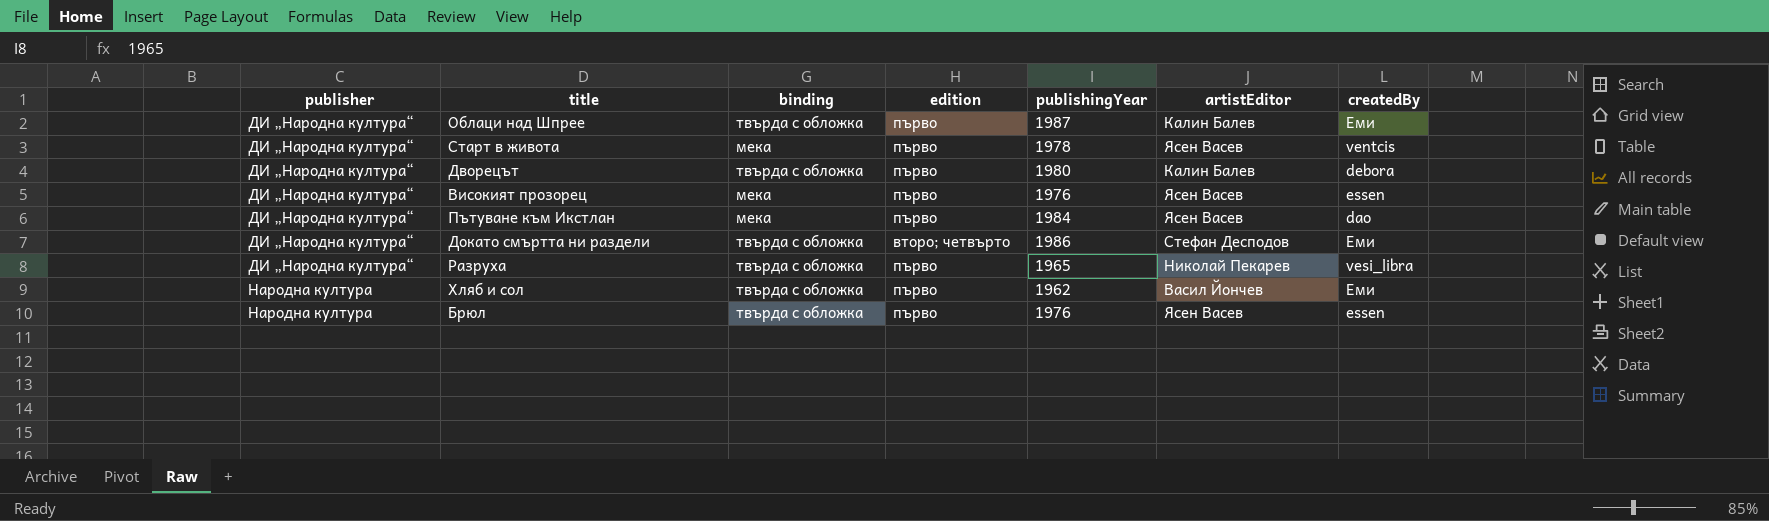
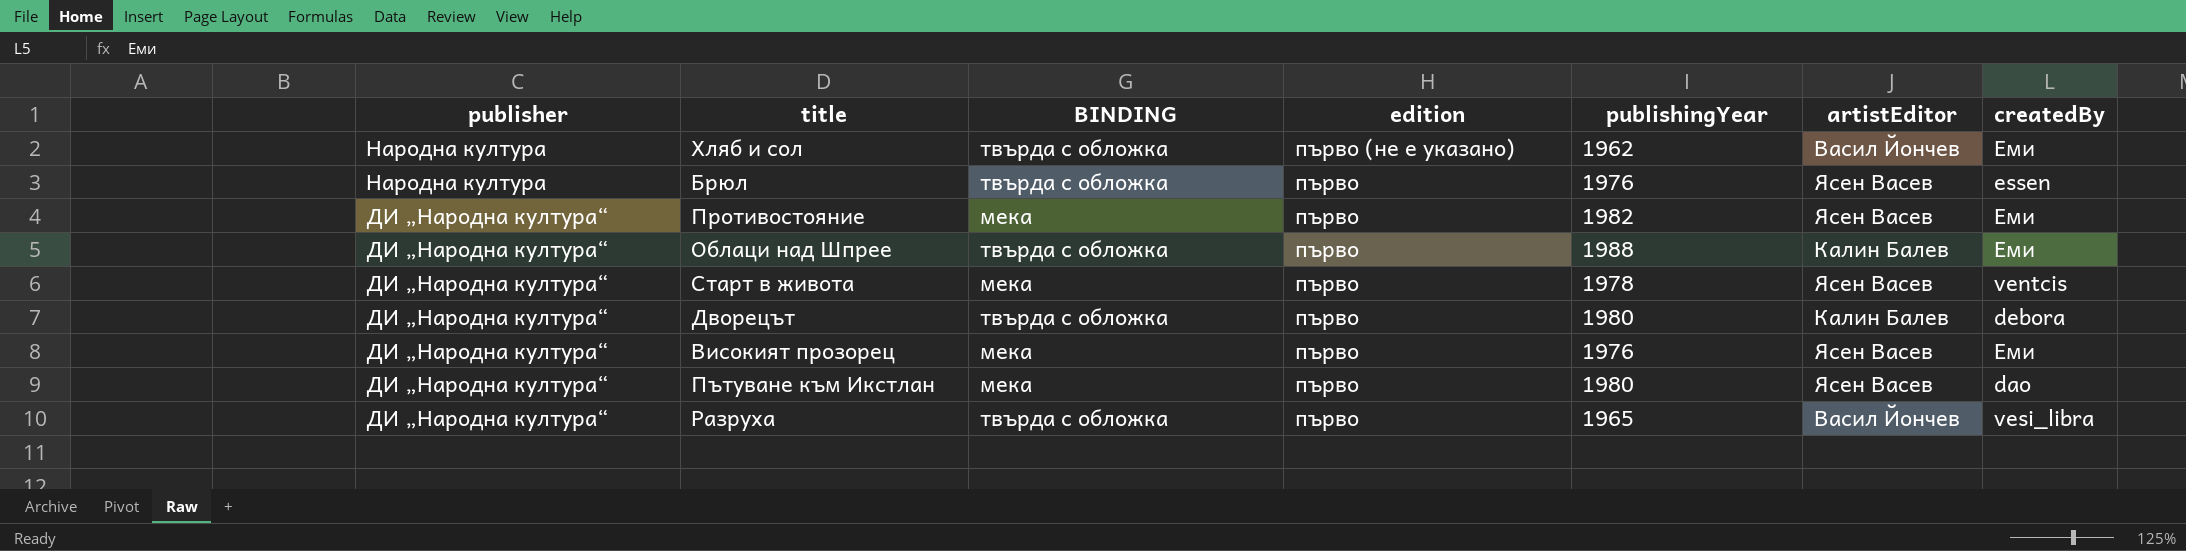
row order: publisher ascending -> publisher descending
column name: binding -> BINDING
row Докато смъртта ни раздели: ДИ „Народна култура“ | твърда с обложка | второ; четвърто | 1986 | Стефан Десподов | Еми -> none
Хляб и сол | edition: първо -> първо (не е указано)
row Противостояние: none -> ДИ „Народна култура“ | мека | първо | 1982 | Ясен Васев | Еми
Облаци над Шпрее | publishingYear: 1987 -> 1988
Високият прозорец | createdBy: essen -> Еми
Пътуване към Икстлан | publishingYear: 1984 -> 1980
Разруха | artistEditor: Николай Пекарев -> Васил Йончев

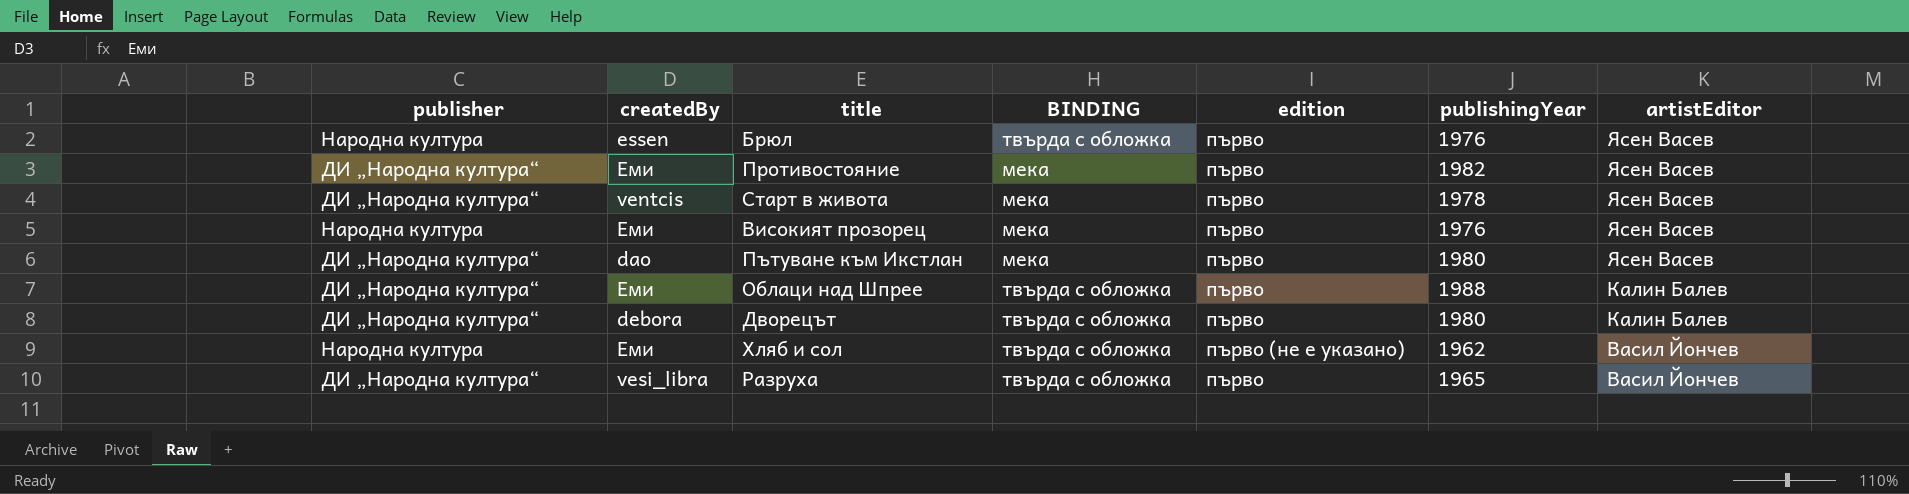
row order: publisher descending -> artistEditor descending
column createdBy | position: 7 -> 2
Високият прозорец | publisher: ДИ „Народна култура“ -> Народна култура

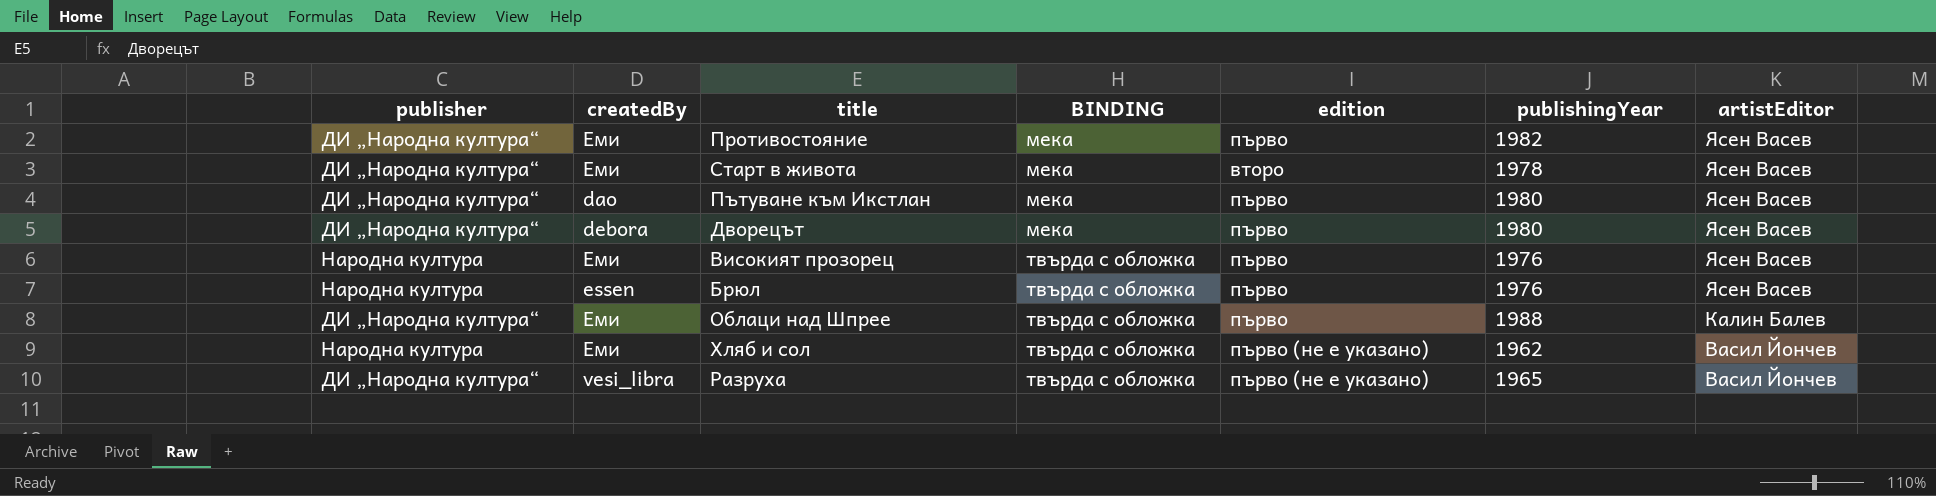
row order: artistEditor descending -> BINDING ascending
Старт в живота | createdBy: ventcis -> Еми
Старт в живота | edition: първо -> второ
Дворецът | BINDING: твърда с обложка -> мека
Дворецът | artistEditor: Калин Балев -> Ясен Васев
Високият прозорец | BINDING: мека -> твърда с обложка
Разруха | edition: първо -> първо (не е указано)

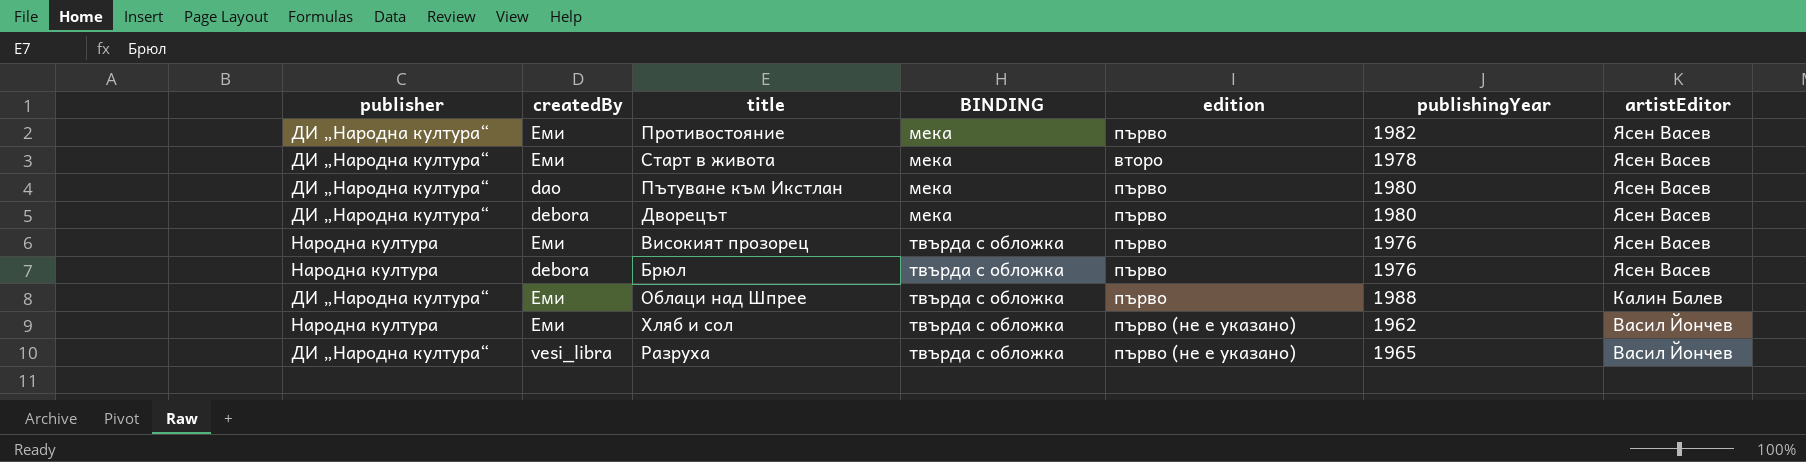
Брюл | createdBy: essen -> debora

